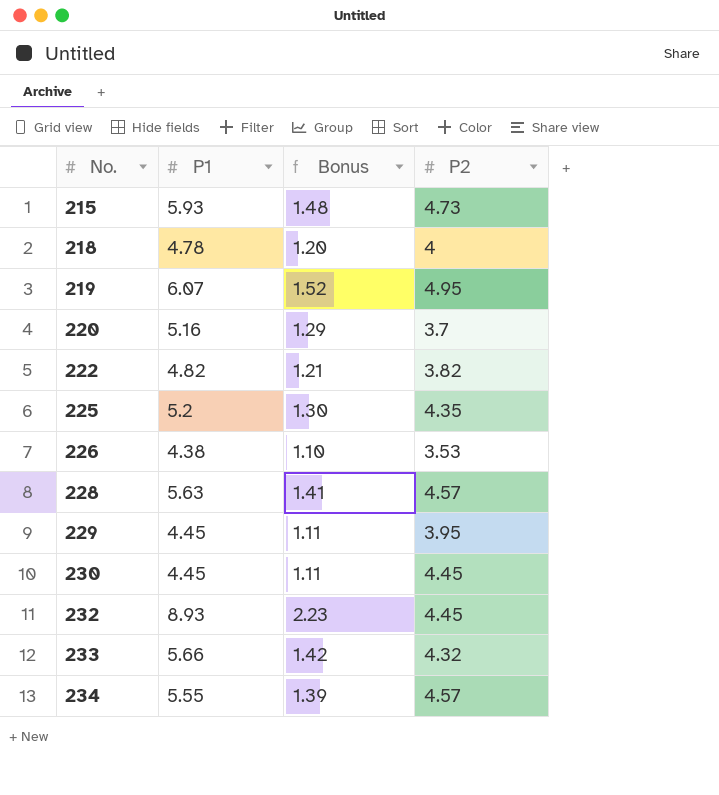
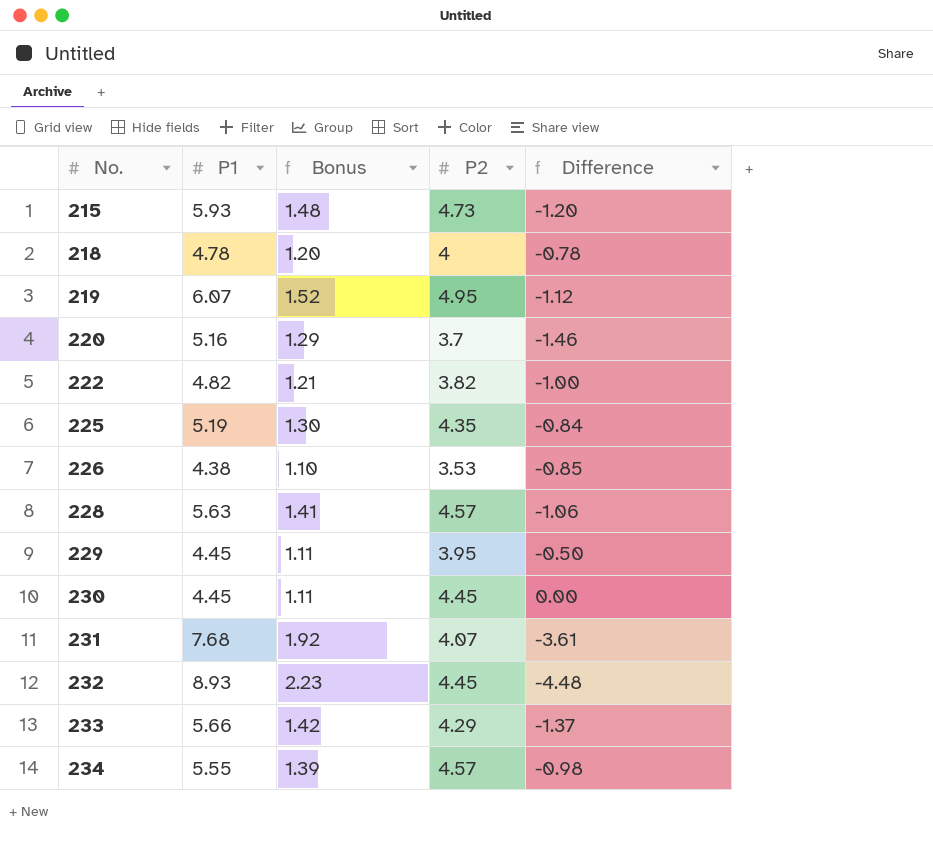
column Difference | formula: none -> [P2] - [P1]
225 | P1: 5.2 -> 5.19
row 231: none -> 7.68 | 1.92 | 4.07 | -3.61
233 | P2: 4.32 -> 4.29

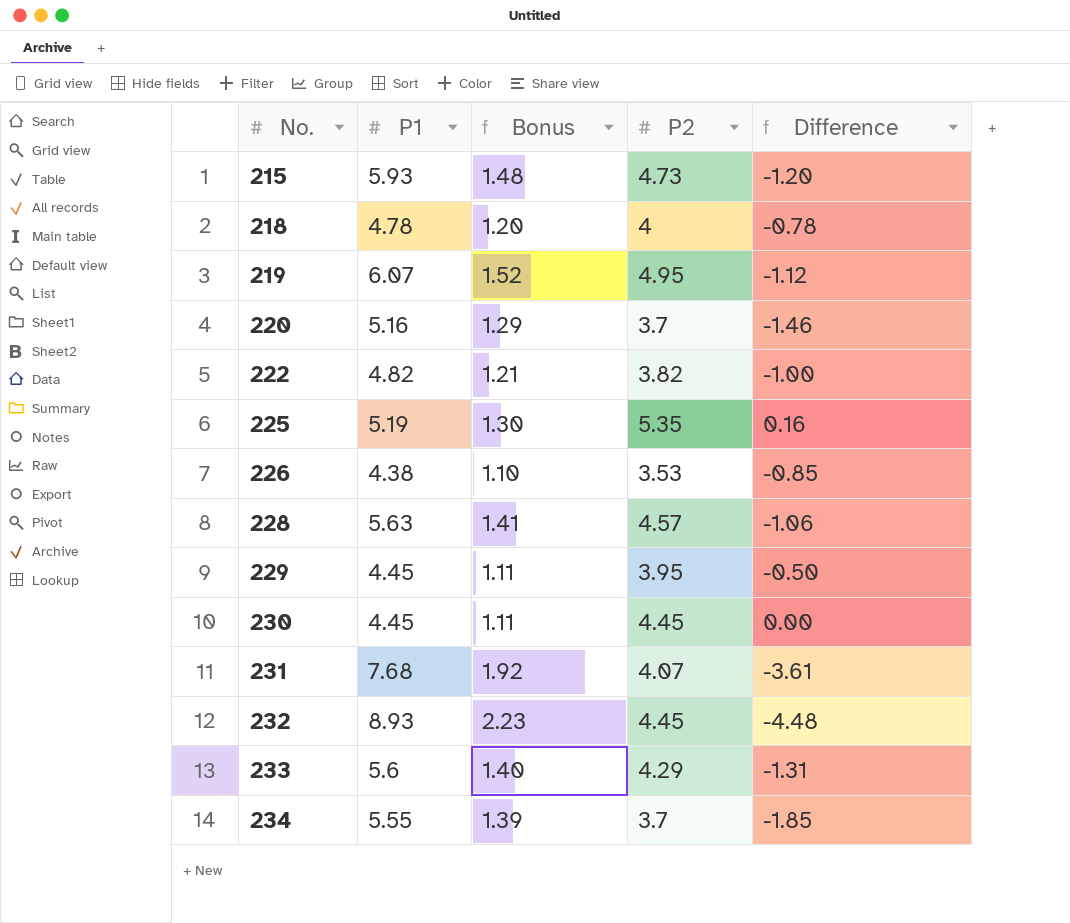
225 | P2: 4.35 -> 5.35
225 | Difference: -0.84 -> 0.16
233 | P1: 5.66 -> 5.6
233 | Bonus: 1.42 -> 1.40
233 | Difference: -1.37 -> -1.31
234 | P2: 4.57 -> 3.7
234 | Difference: -0.98 -> -1.85

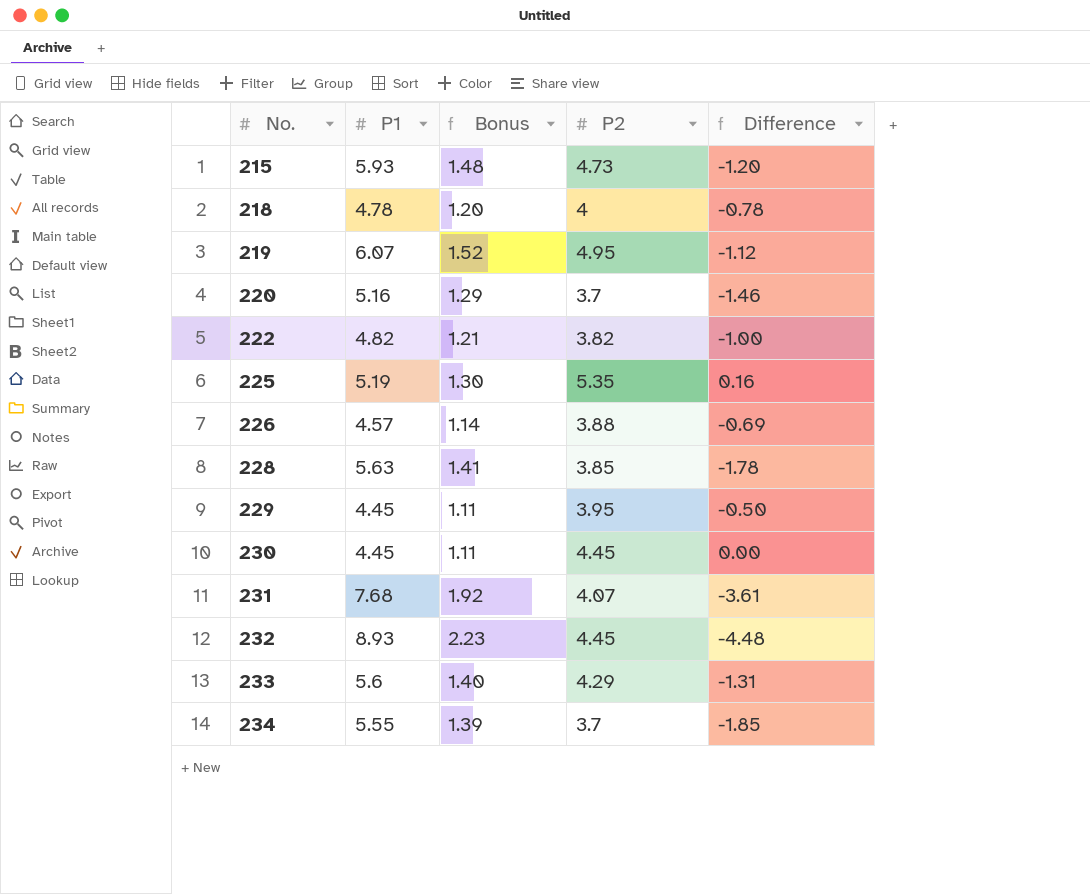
226 | P1: 4.38 -> 4.57
226 | Bonus: 1.10 -> 1.14
226 | P2: 3.53 -> 3.88
226 | Difference: -0.85 -> -0.69
228 | P2: 4.57 -> 3.85
228 | Difference: -1.06 -> -1.78

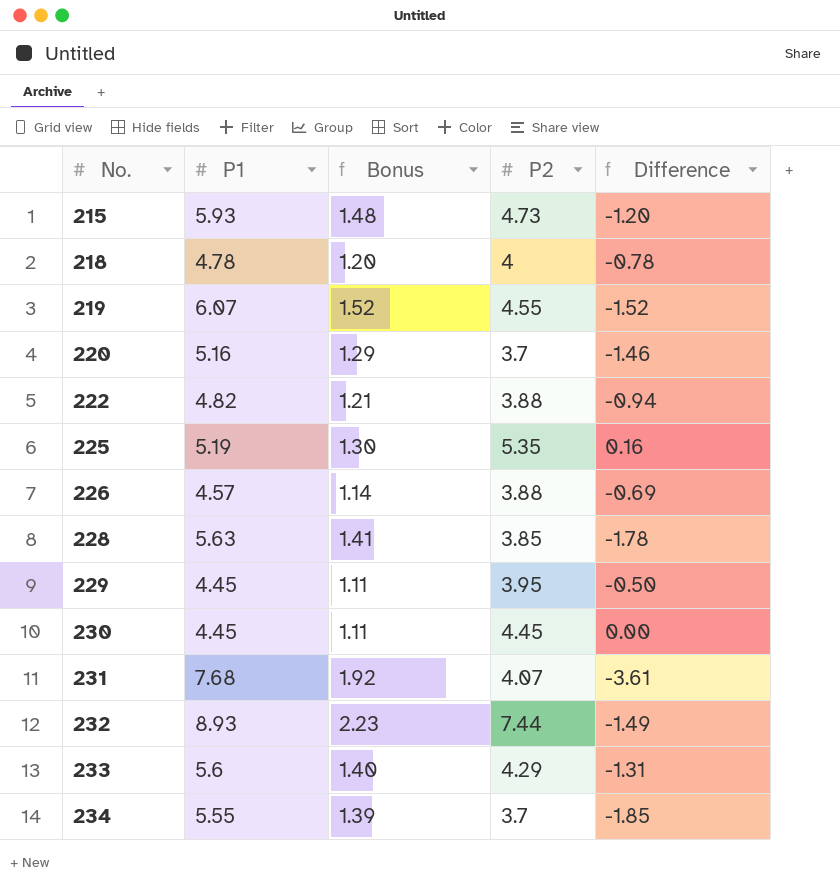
219 | P2: 4.95 -> 4.55
219 | Difference: -1.12 -> -1.52
222 | P2: 3.82 -> 3.88
222 | Difference: -1.00 -> -0.94
232 | P2: 4.45 -> 7.44
232 | Difference: -4.48 -> -1.49

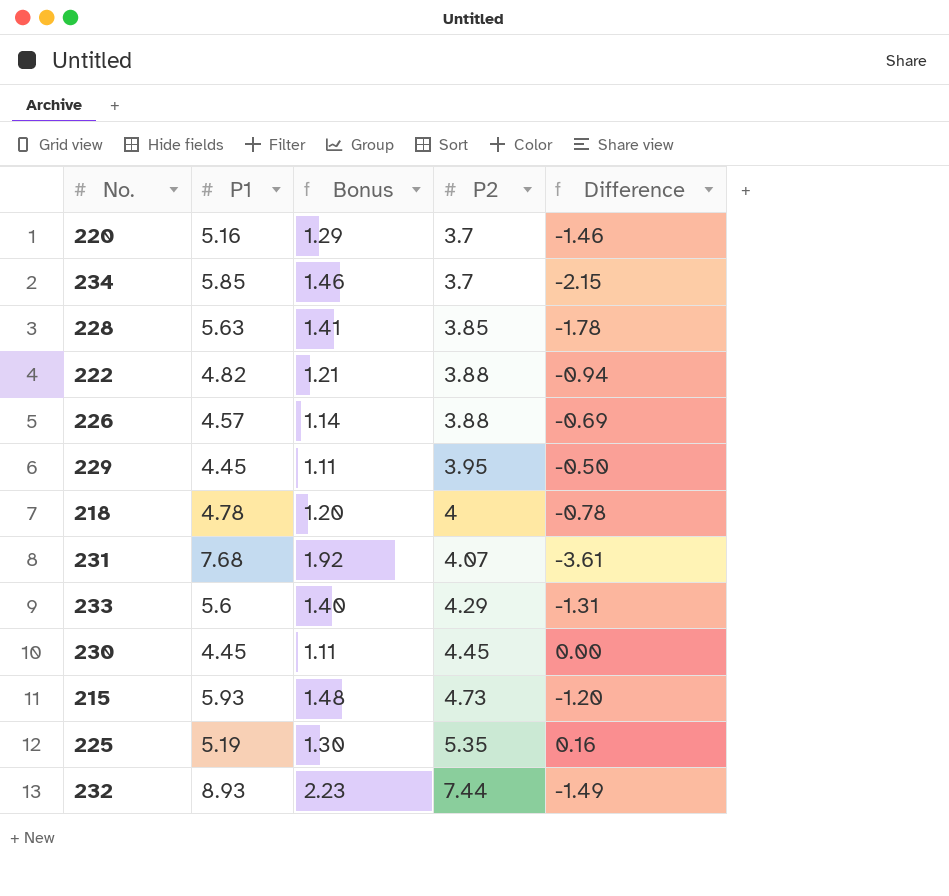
row order: No. ascending -> P2 ascending
row 219: 6.07 | 1.52 | 4.55 | -1.52 -> none
234 | P1: 5.55 -> 5.85
234 | Bonus: 1.39 -> 1.46
234 | Difference: -1.85 -> -2.15

